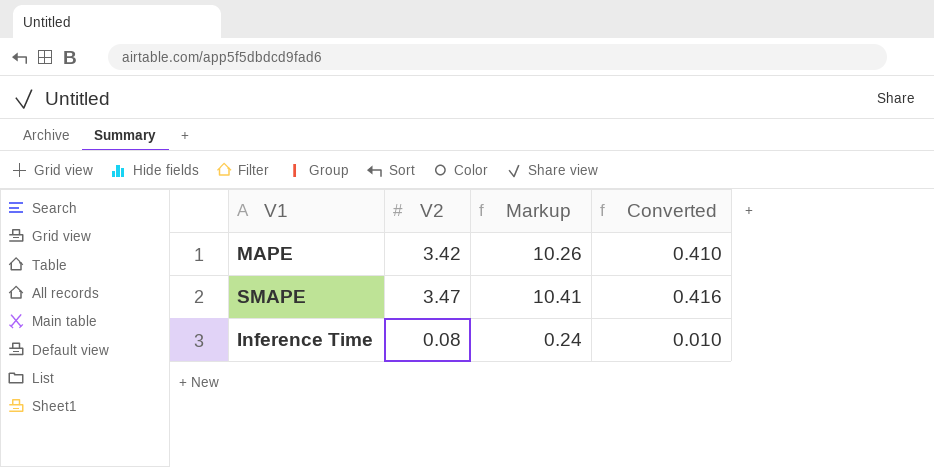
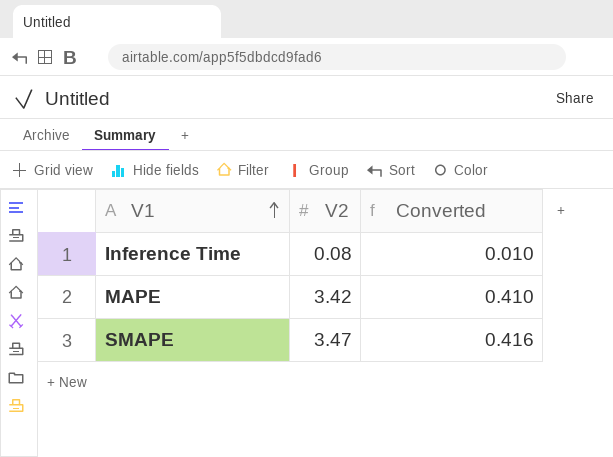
row order: none -> V1 ascending
column Markup | formula: [V2] * 3 -> none

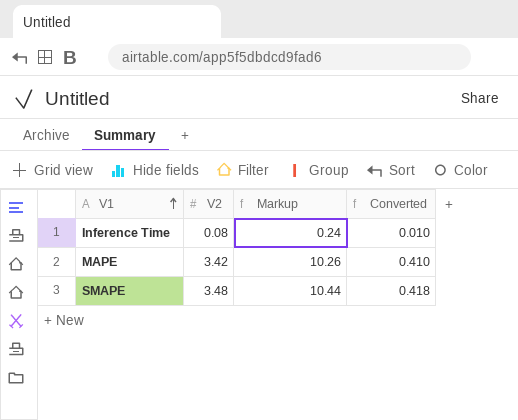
column Markup | formula: none -> [V2] * 3
SMAPE | V2: 3.47 -> 3.48
SMAPE | Converted: 0.416 -> 0.418

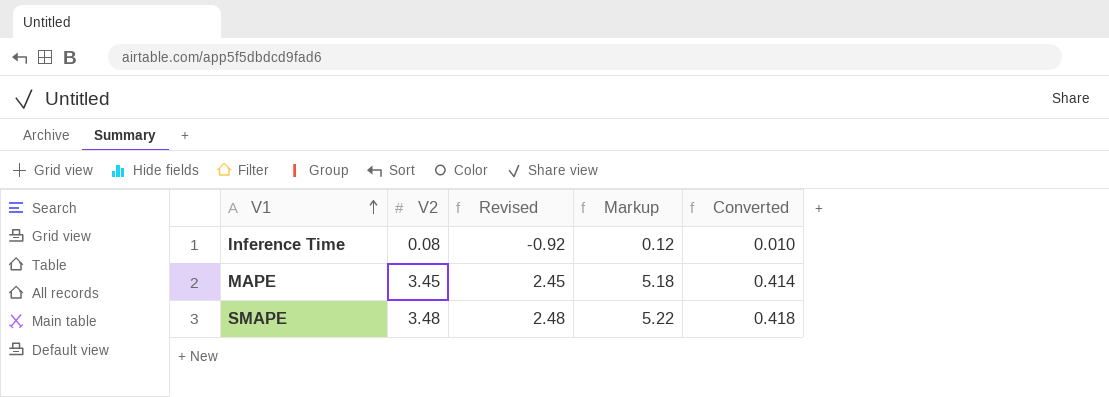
column Revised | formula: none -> [V2] - 1
column Markup | formula: [V2] * 3 -> [V2] * 1.5
MAPE | V2: 3.42 -> 3.45
MAPE | Converted: 0.410 -> 0.414

